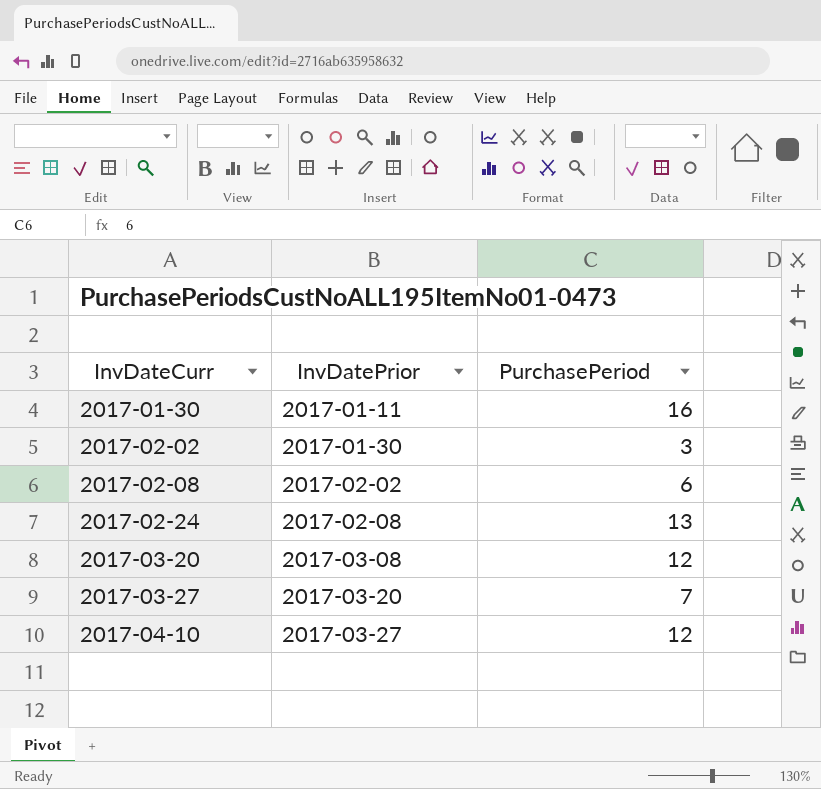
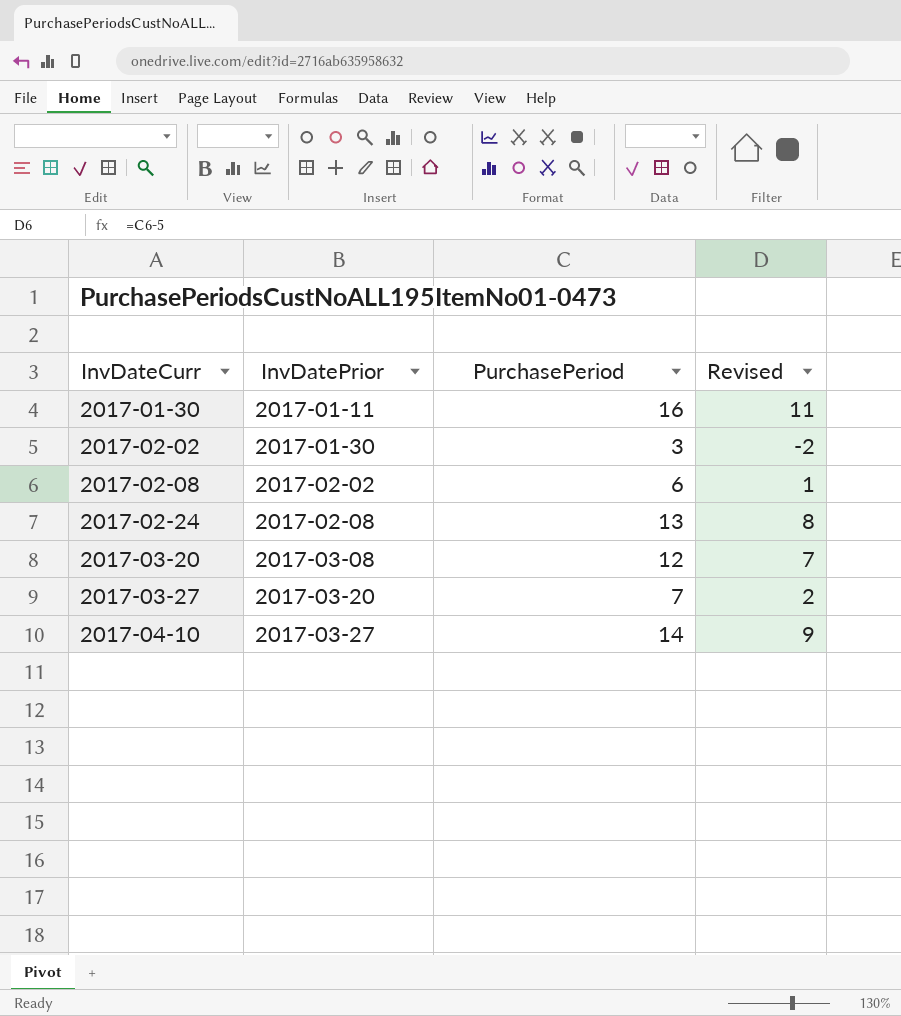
column Revised | formula: none -> [PurchasePeriod] - 5
2017-04-10 | PurchasePeriod: 12 -> 14

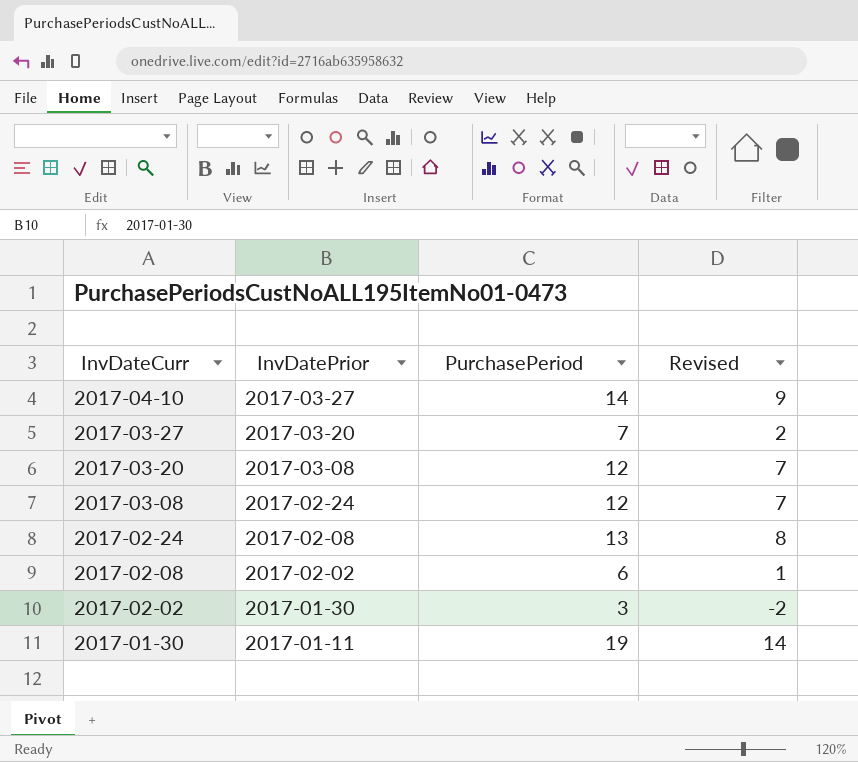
row order: InvDateCurr ascending -> InvDateCurr descending
row 2017-03-08: none -> 2017-02-24 | 12 | 7
2017-01-30 | PurchasePeriod: 16 -> 19
2017-01-30 | Revised: 11 -> 14

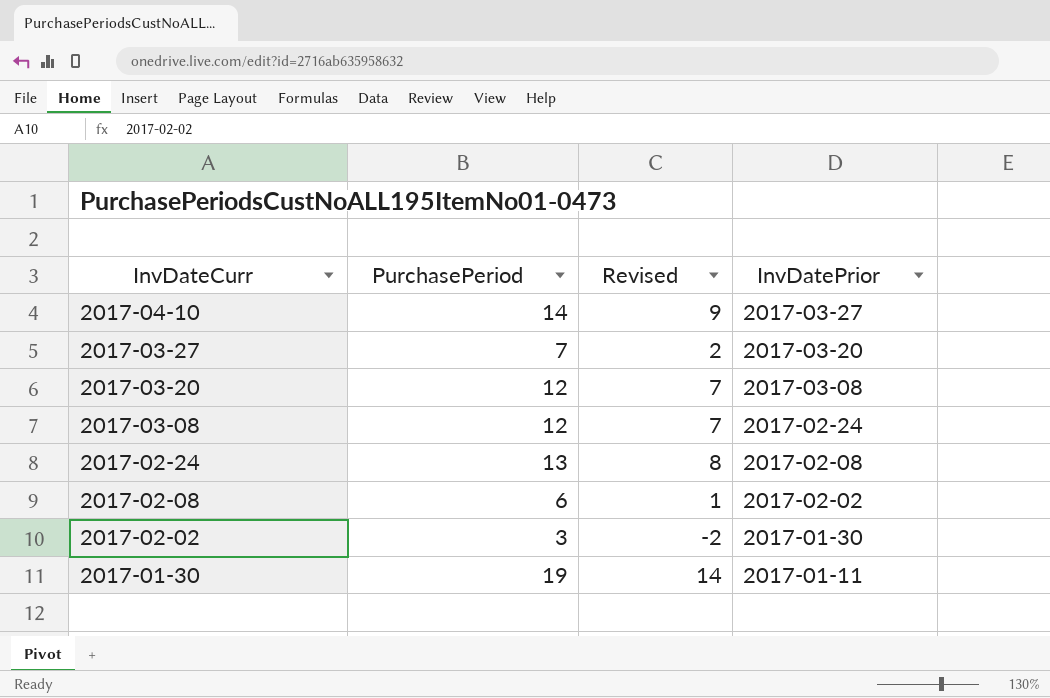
column InvDatePrior | position: 2 -> 4

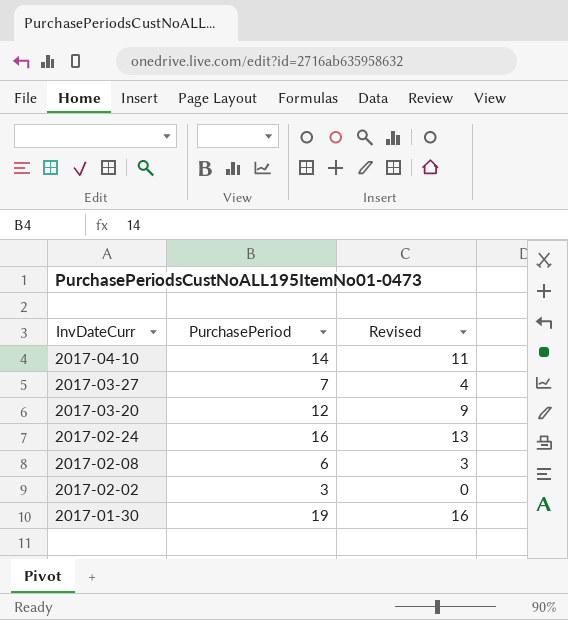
column InvDatePrior | position: 4 -> none
column Revised | formula: [PurchasePeriod] - 5 -> [PurchasePeriod] - 3
row 2017-03-08: 12 | 7 | 2017-02-24 -> none
2017-02-24 | PurchasePeriod: 13 -> 16

